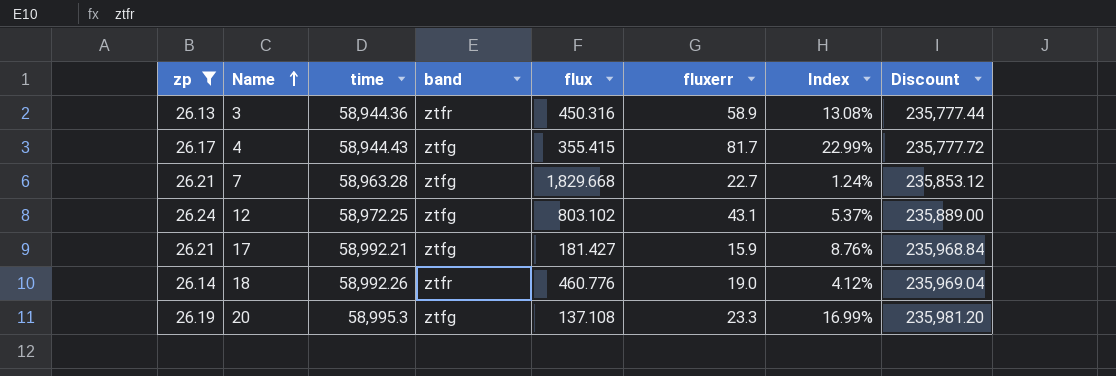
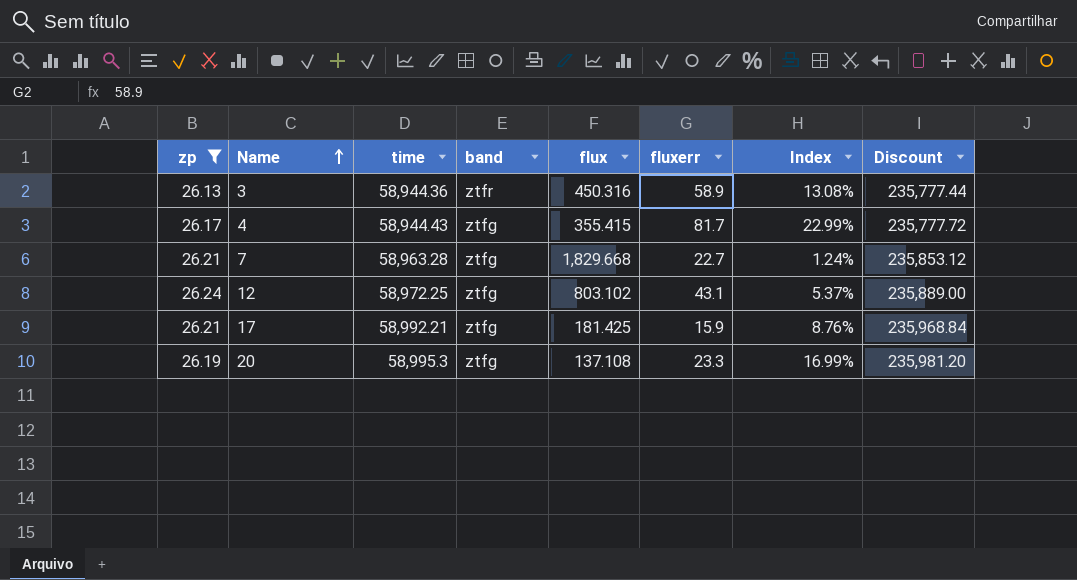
row 18: 26.14 | 58,992.26 | ztfr | 460.776 | 19.0 | 4.12% | 235,969.04 -> none
17 | flux: 181.427 -> 181.425

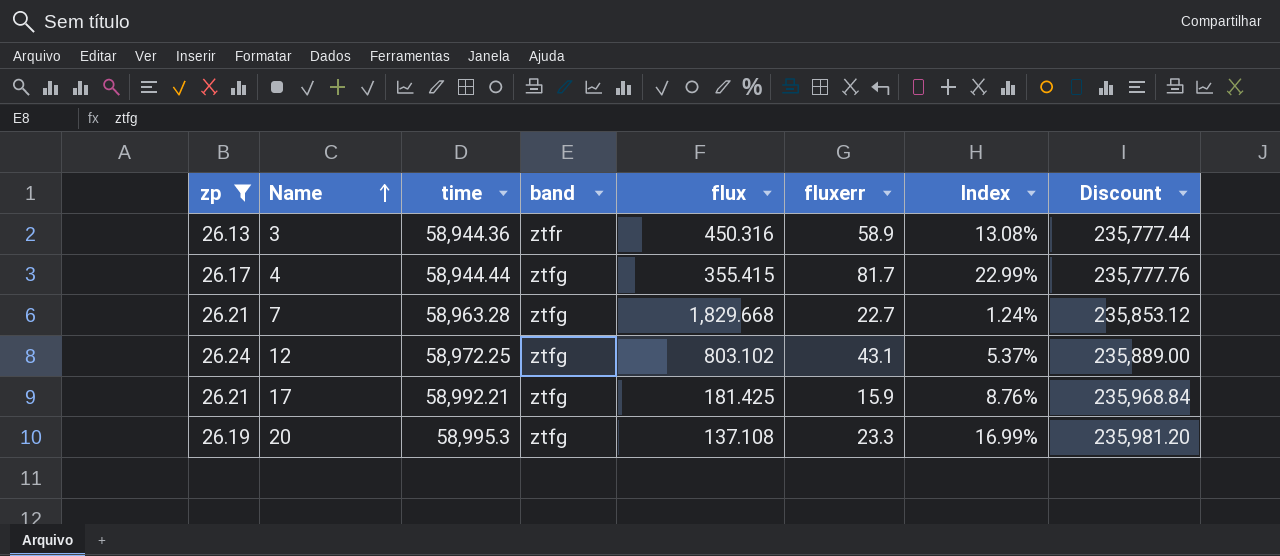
4 | time: 58,944.43 -> 58,944.44
4 | Discount: 235,777.72 -> 235,777.76

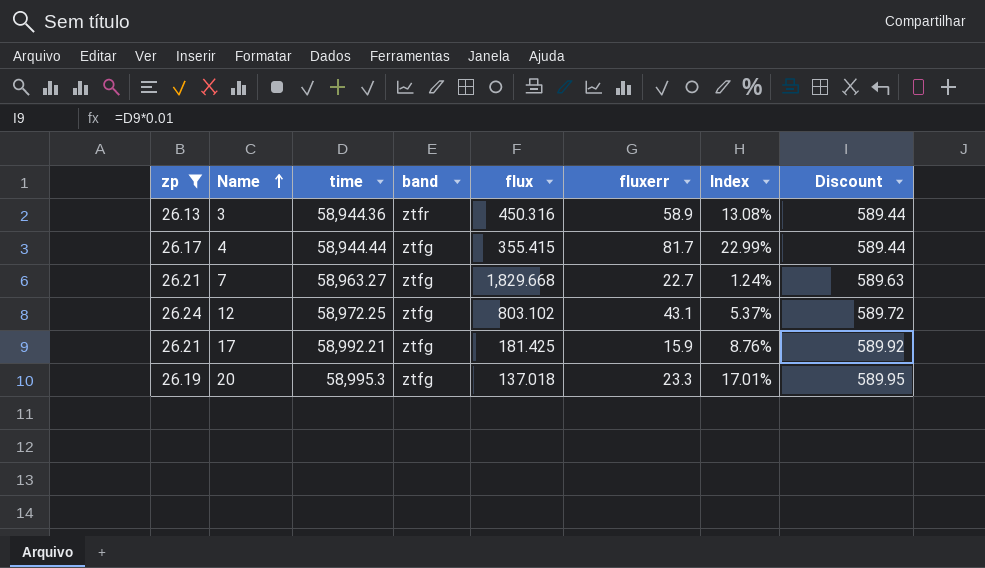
column Discount | formula: [time] * 4 -> [time] * 0.01
7 | time: 58,963.28 -> 58,963.27
20 | flux: 137.108 -> 137.018
20 | Index: 16.99% -> 17.01%

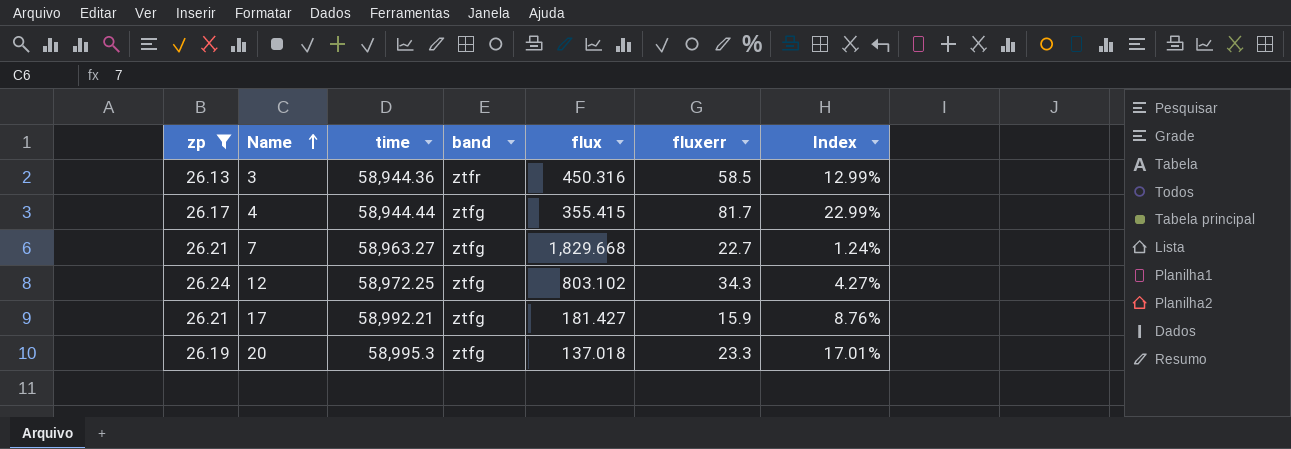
column Discount | formula: [time] * 0.01 -> none
3 | fluxerr: 58.9 -> 58.5
3 | Index: 13.08% -> 12.99%
12 | fluxerr: 43.1 -> 34.3
12 | Index: 5.37% -> 4.27%
17 | flux: 181.425 -> 181.427

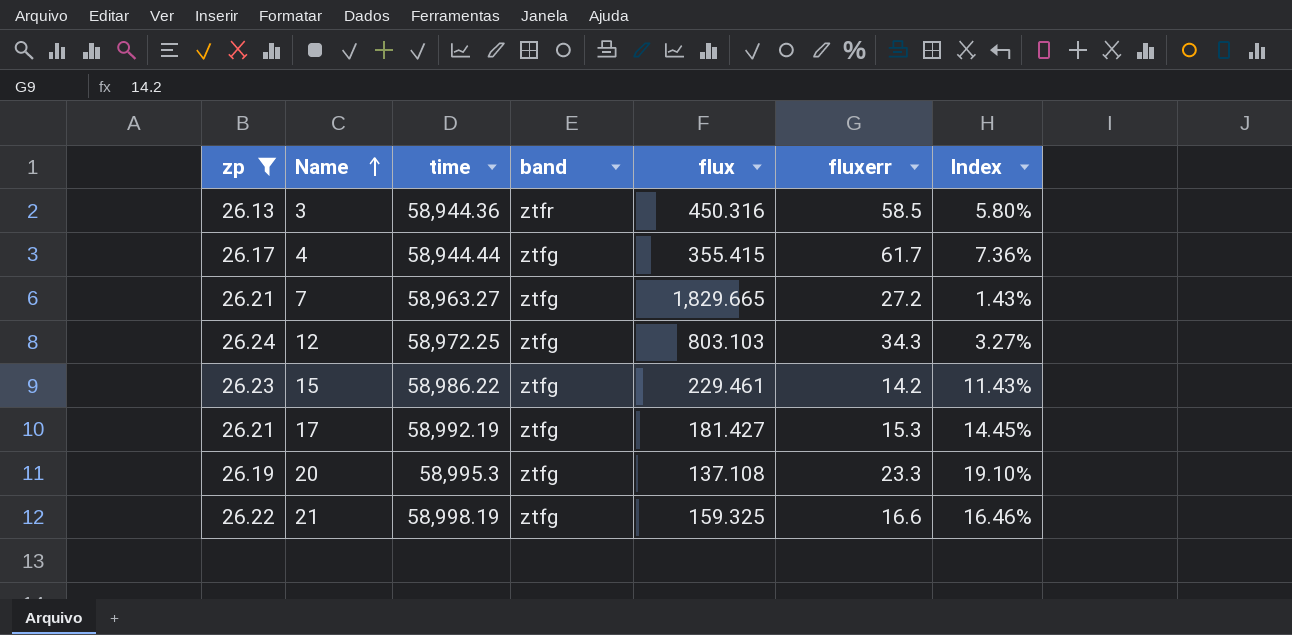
column Index | formula: [fluxerr] / [flux] -> [zp] / [flux]
4 | fluxerr: 81.7 -> 61.7
7 | flux: 1,829.668 -> 1,829.665
7 | fluxerr: 22.7 -> 27.2
12 | flux: 803.102 -> 803.103
row 15: none -> 26.23 | 58,986.22 | ztfg | 229.461 | 14.2 | 11.43%
17 | time: 58,992.21 -> 58,992.19
17 | fluxerr: 15.9 -> 15.3
20 | flux: 137.018 -> 137.108
row 21: none -> 26.22 | 58,998.19 | ztfg | 159.325 | 16.6 | 16.46%

